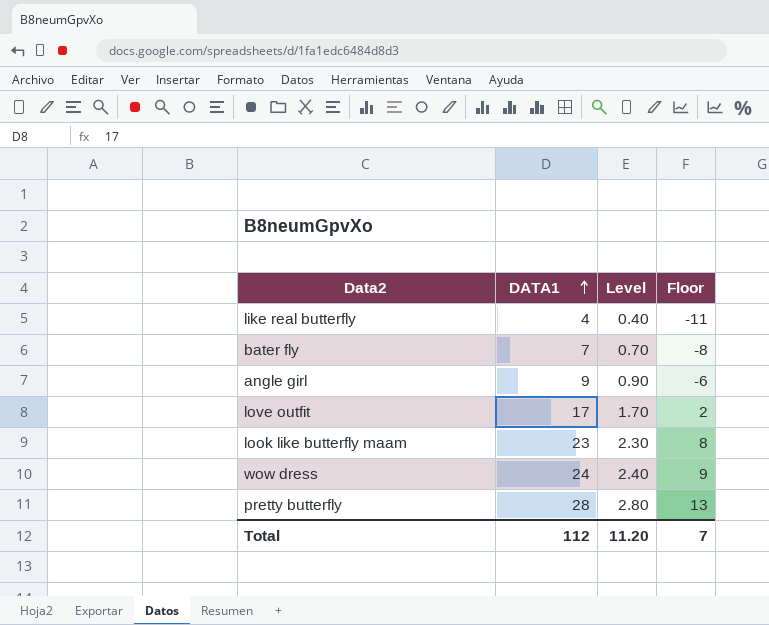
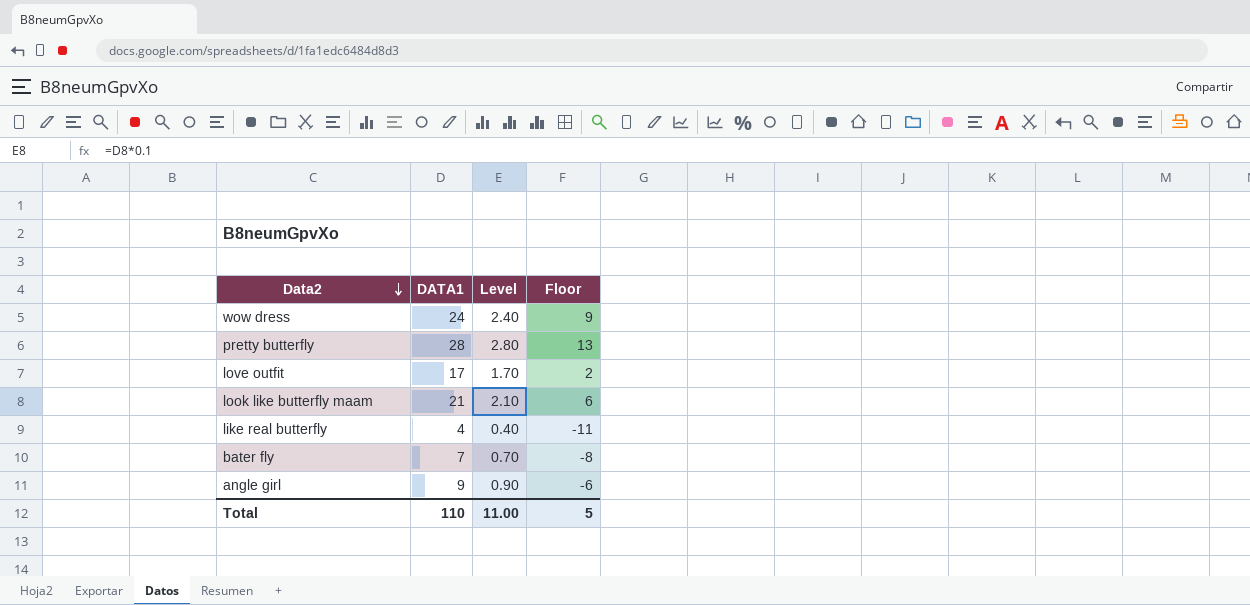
row order: DATA1 ascending -> Data2 descending
look like butterfly maam | DATA1: 23 -> 21
look like butterfly maam | Level: 2.30 -> 2.10
look like butterfly maam | Floor: 8 -> 6
Total | DATA1: 112 -> 110
Total | Level: 11.20 -> 11.00
Total | Floor: 7 -> 5

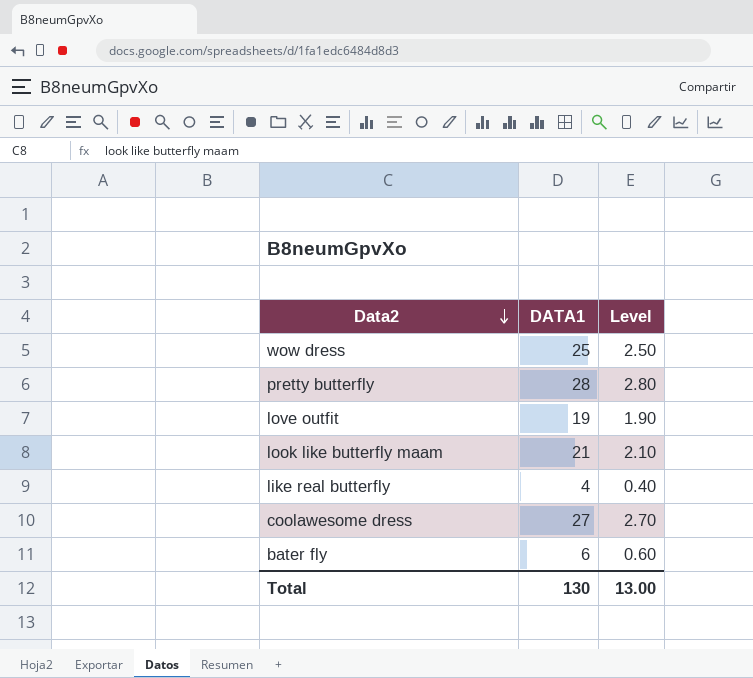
column Floor | formula: [DATA1] - 15 -> none
row angle girl: 9 | 0.90 | -6 -> none
wow dress | DATA1: 24 -> 25
wow dress | Level: 2.40 -> 2.50
love outfit | DATA1: 17 -> 19
love outfit | Level: 1.70 -> 1.90
row coolawesome dress: none -> 27 | 2.70
bater fly | DATA1: 7 -> 6
bater fly | Level: 0.70 -> 0.60
Total | DATA1: 110 -> 130
Total | Level: 11.00 -> 13.00

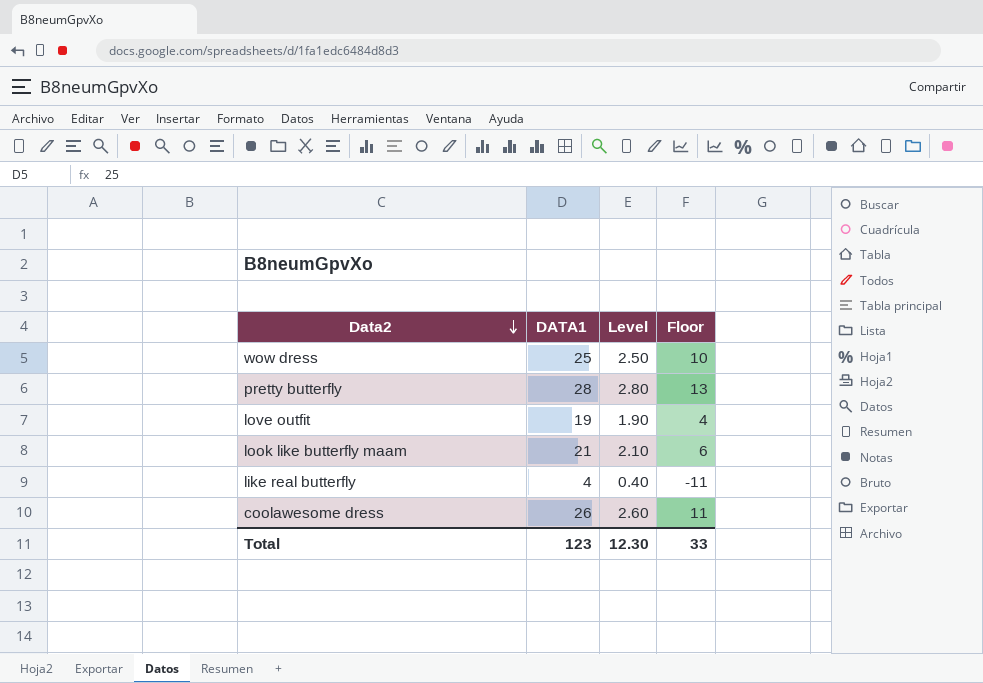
column Floor | formula: none -> [DATA1] - 15
row bater fly: 6 | 0.60 -> none
coolawesome dress | DATA1: 27 -> 26
coolawesome dress | Level: 2.70 -> 2.60
Total | DATA1: 130 -> 123
Total | Level: 13.00 -> 12.30

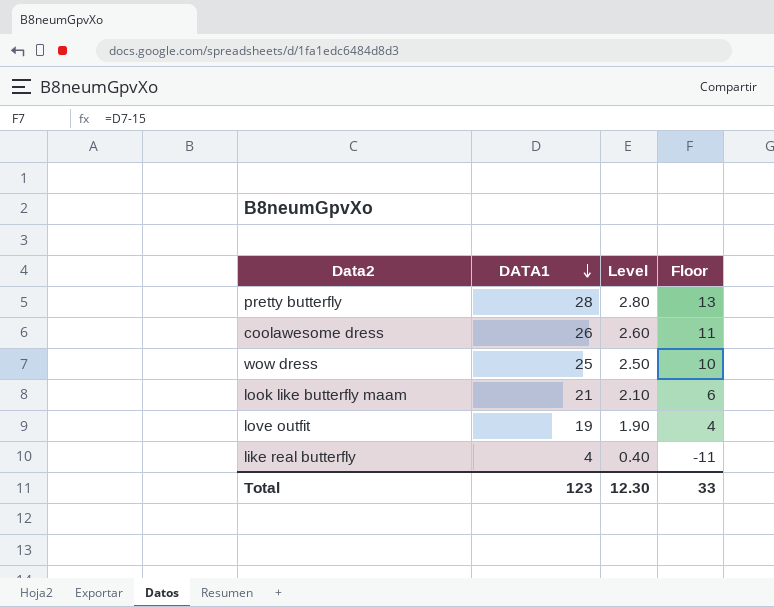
row order: Data2 descending -> DATA1 descending

